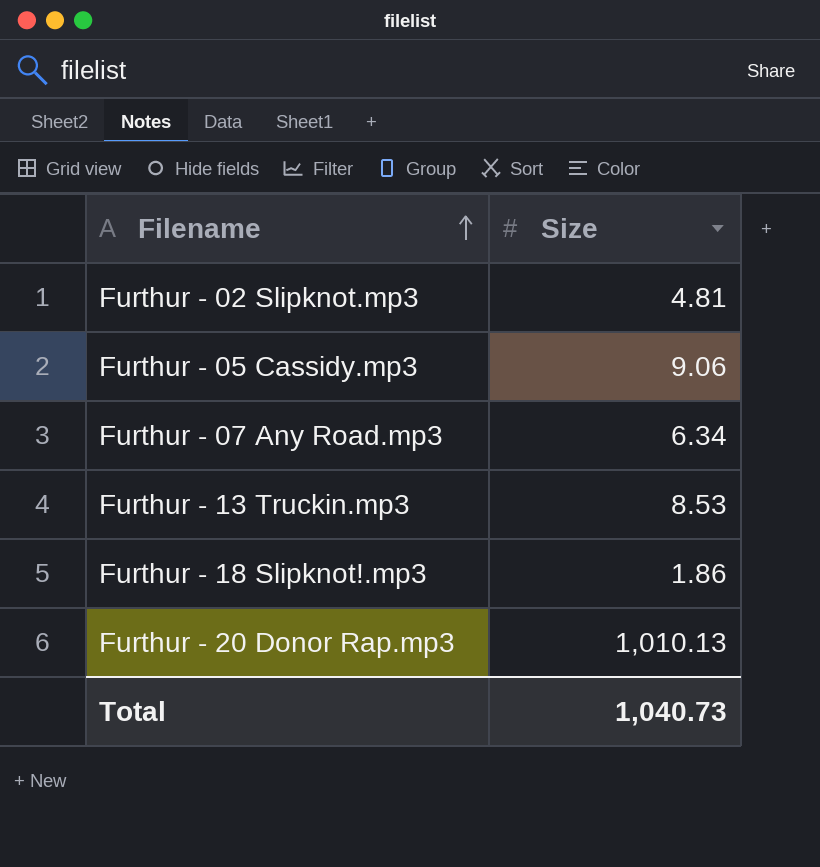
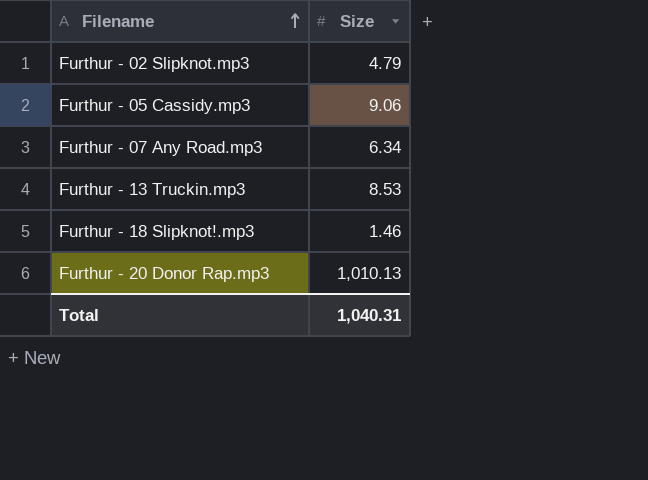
Furthur - 02 Slipknot.mp3 | Size: 4.81 -> 4.79
Furthur - 18 Slipknot!.mp3 | Size: 1.86 -> 1.46
Total | Size: 1,040.73 -> 1,040.31

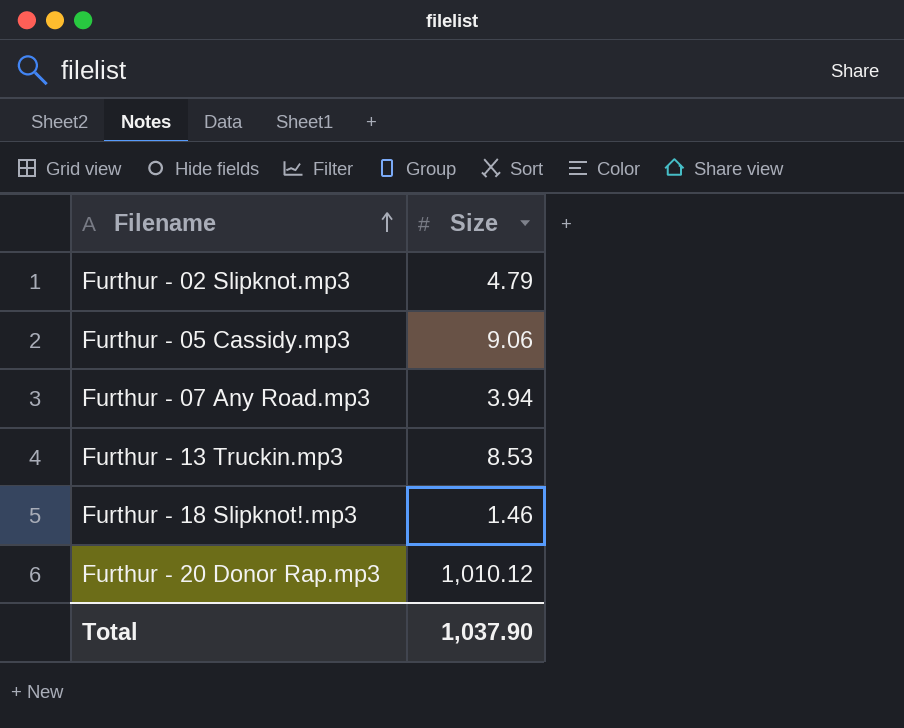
Furthur - 07 Any Road.mp3 | Size: 6.34 -> 3.94
Furthur - 20 Donor Rap.mp3 | Size: 1,010.13 -> 1,010.12
Total | Size: 1,040.31 -> 1,037.90

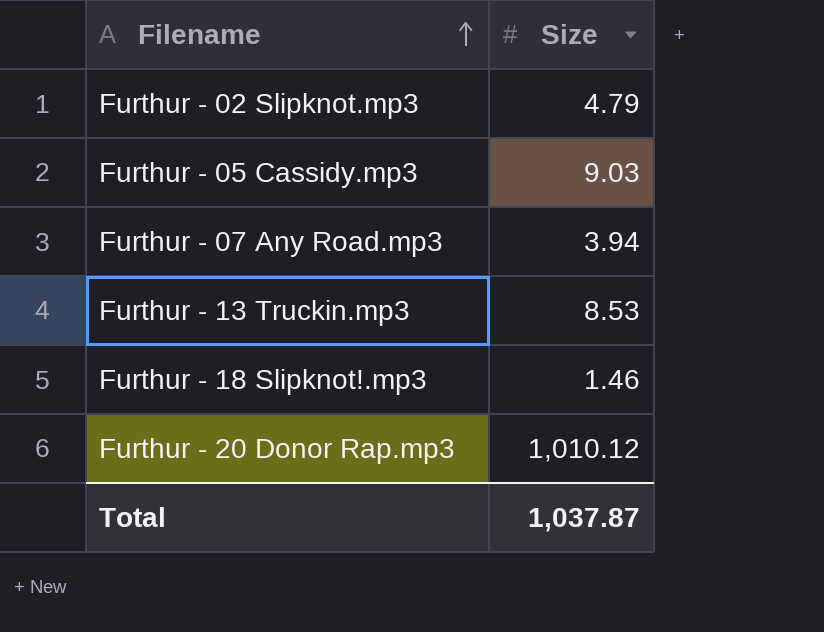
Furthur - 05 Cassidy.mp3 | Size: 9.06 -> 9.03
Total | Size: 1,037.90 -> 1,037.87

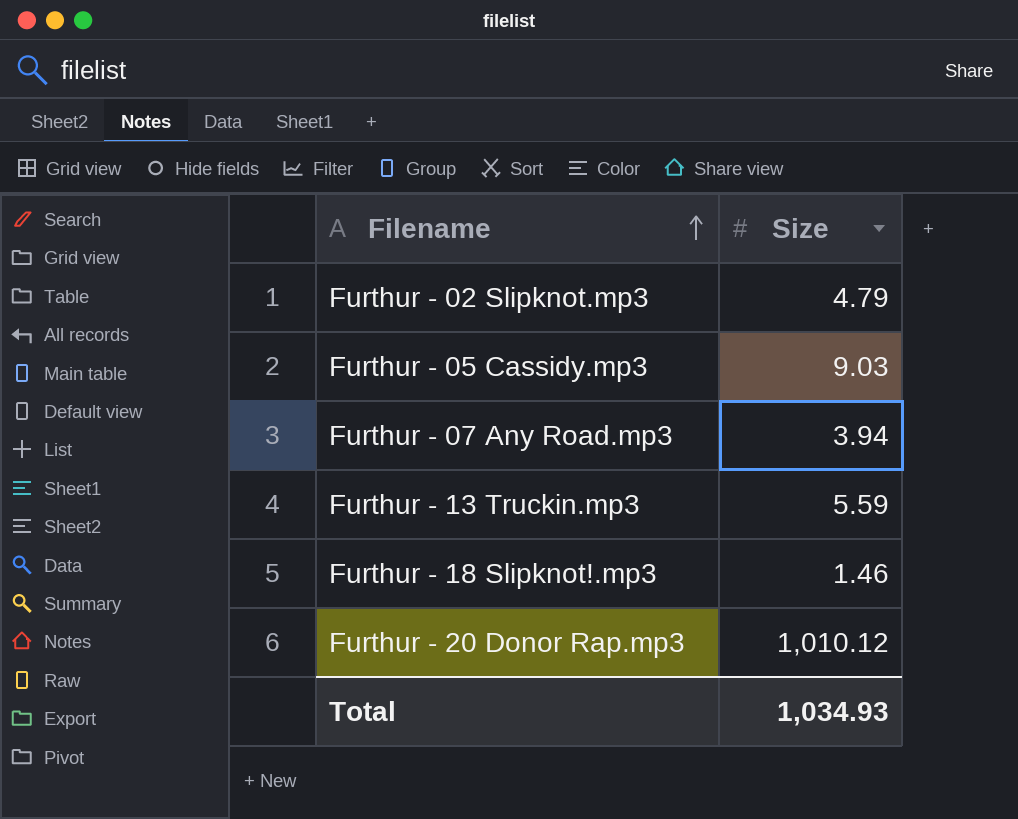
Furthur - 13 Truckin.mp3 | Size: 8.53 -> 5.59
Total | Size: 1,037.87 -> 1,034.93

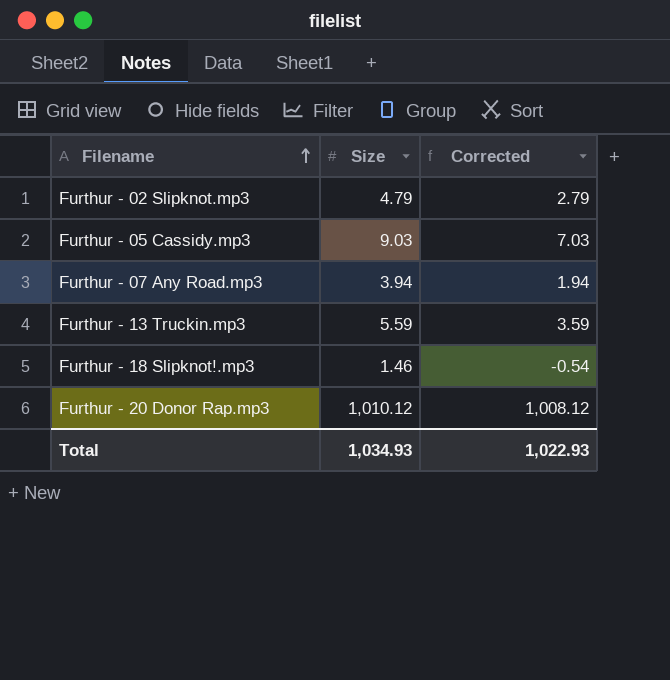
column Corrected | formula: none -> [Size] - 2

